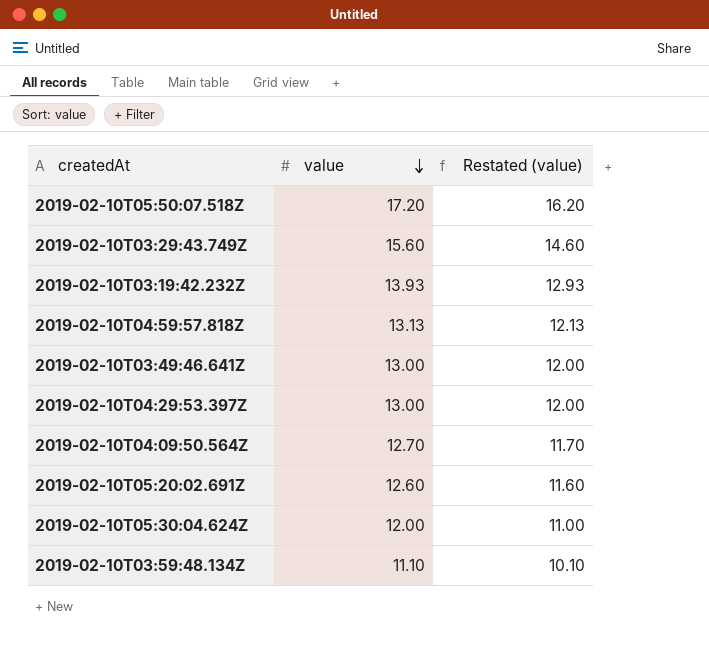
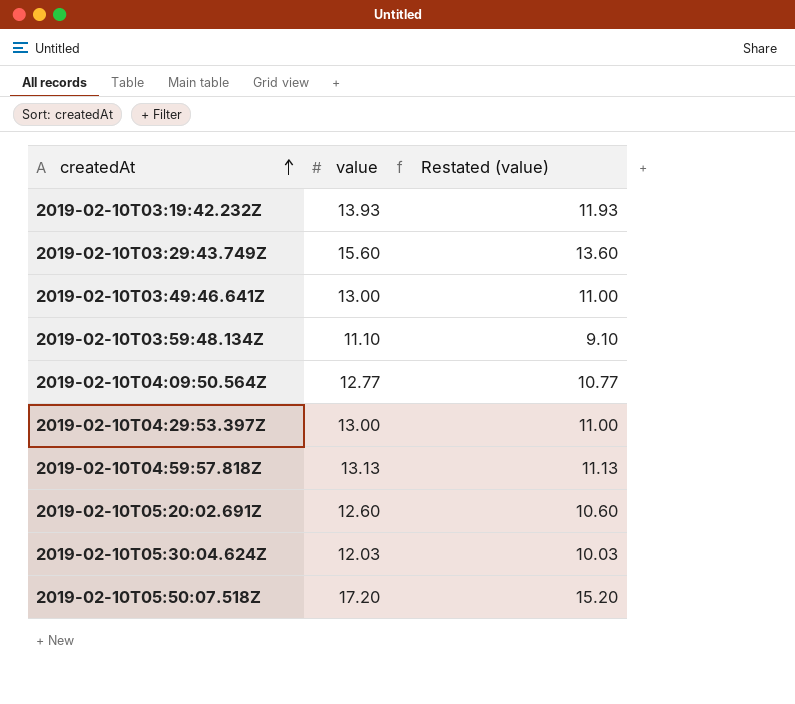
row order: value descending -> createdAt ascending
column Restated (value) | formula: [value] - 1 -> [value] - 2
2019-02-10T04:09:50.564Z | value: 12.70 -> 12.77
2019-02-10T05:30:04.624Z | value: 12.00 -> 12.03

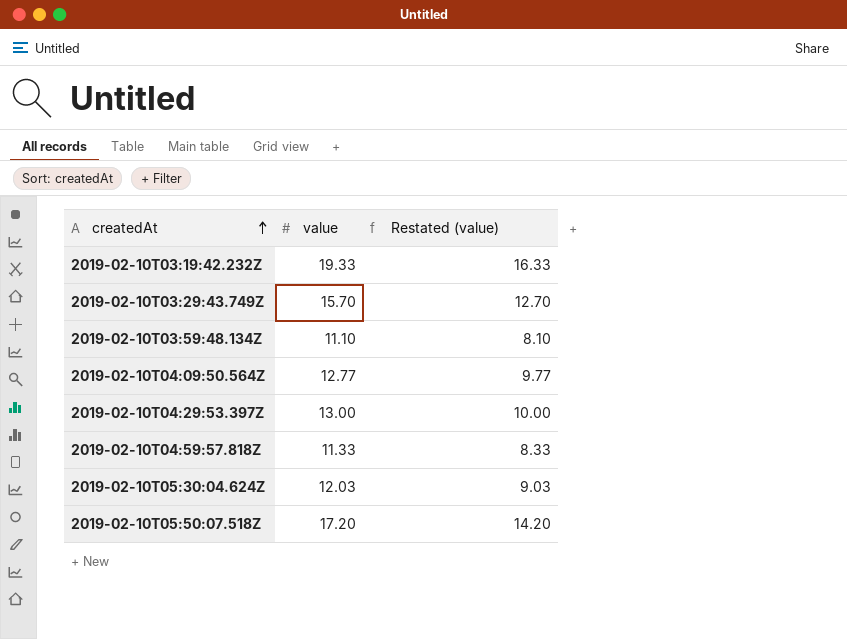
column Restated (value) | formula: [value] - 2 -> [value] - 3
row 2019-02-10T03:49:46.641Z: 13.00 | 11.00 -> none
row 2019-02-10T05:20:02.691Z: 12.60 | 10.60 -> none
2019-02-10T03:19:42.232Z | value: 13.93 -> 19.33
2019-02-10T03:29:43.749Z | value: 15.60 -> 15.70
2019-02-10T04:59:57.818Z | value: 13.13 -> 11.33

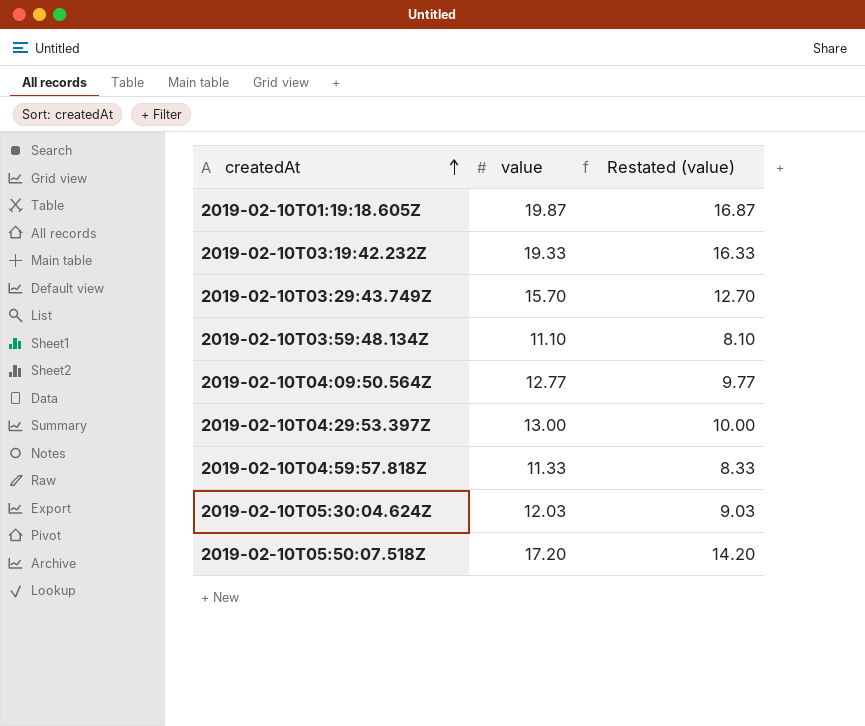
row 2019-02-10T01:19:18.605Z: none -> 19.87 | 16.87

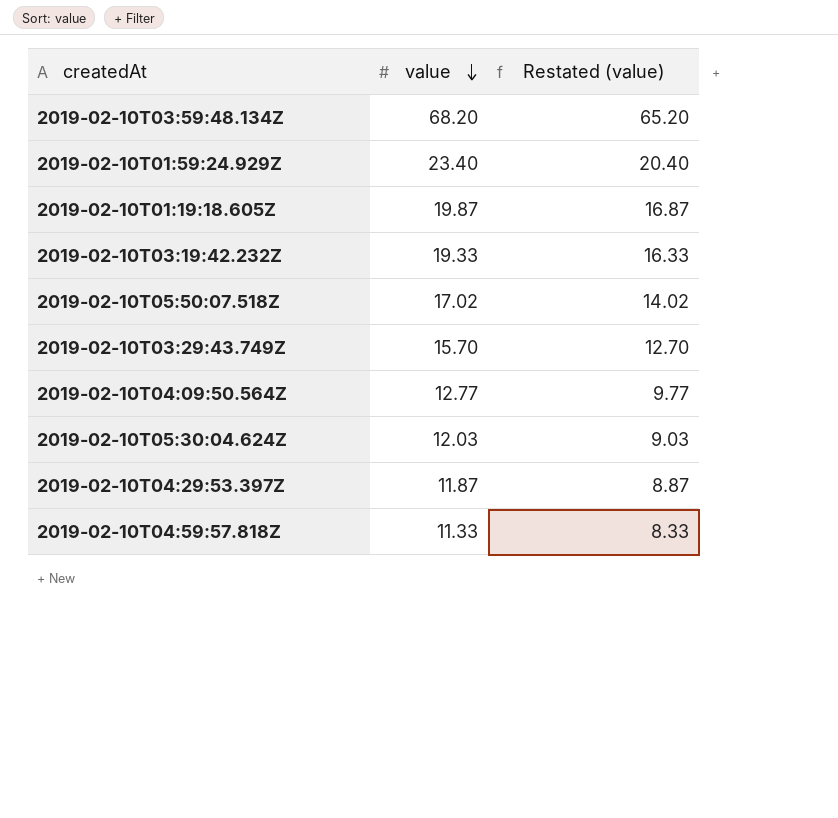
row order: createdAt ascending -> value descending
2019-02-10T03:59:48.134Z | value: 11.10 -> 68.20
2019-02-10T03:59:48.134Z | Restated (value): 8.10 -> 65.20
row 2019-02-10T01:59:24.929Z: none -> 23.40 | 20.40
2019-02-10T05:50:07.518Z | value: 17.20 -> 17.02
2019-02-10T05:50:07.518Z | Restated (value): 14.20 -> 14.02
2019-02-10T04:29:53.397Z | value: 13.00 -> 11.87
2019-02-10T04:29:53.397Z | Restated (value): 10.00 -> 8.87

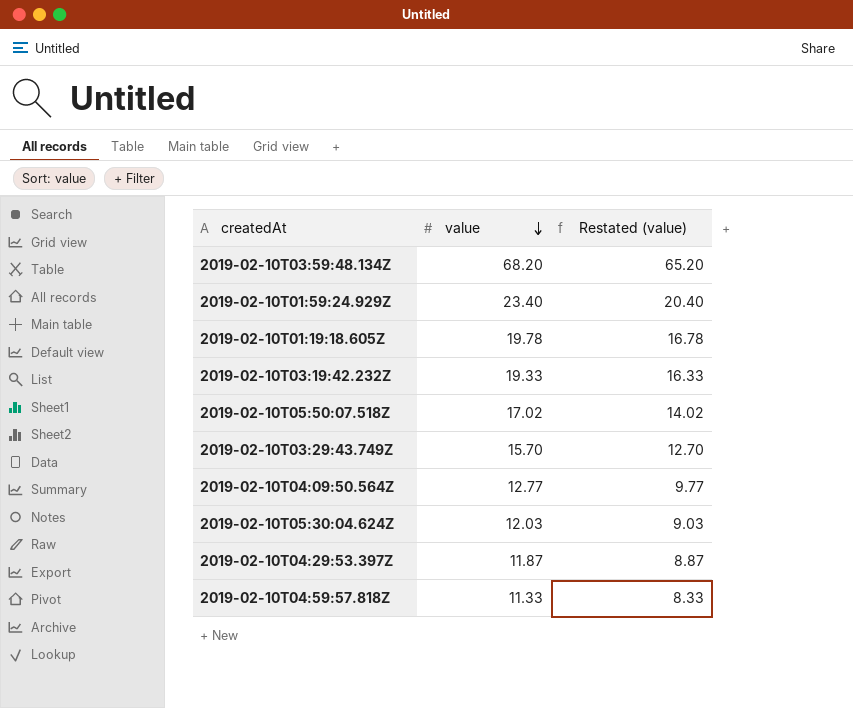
2019-02-10T01:19:18.605Z | value: 19.87 -> 19.78
2019-02-10T01:19:18.605Z | Restated (value): 16.87 -> 16.78

